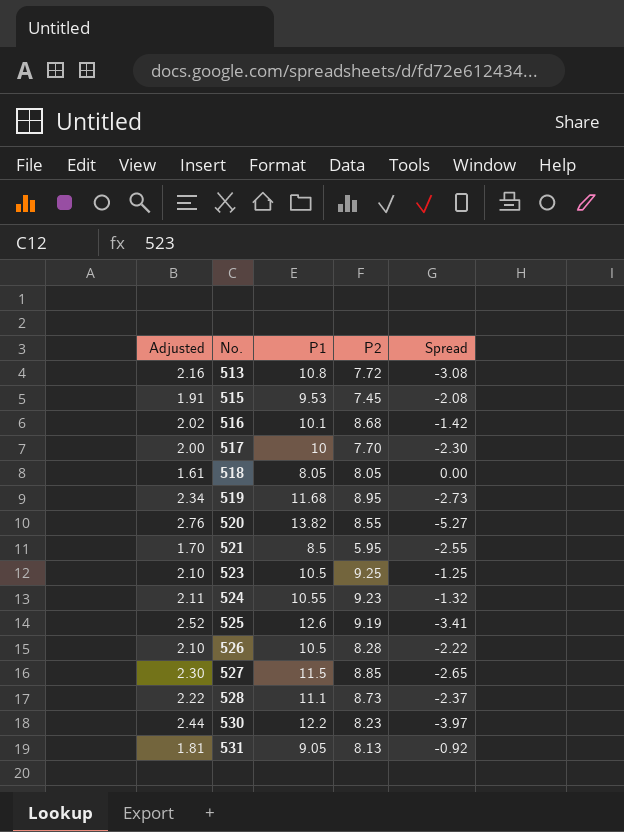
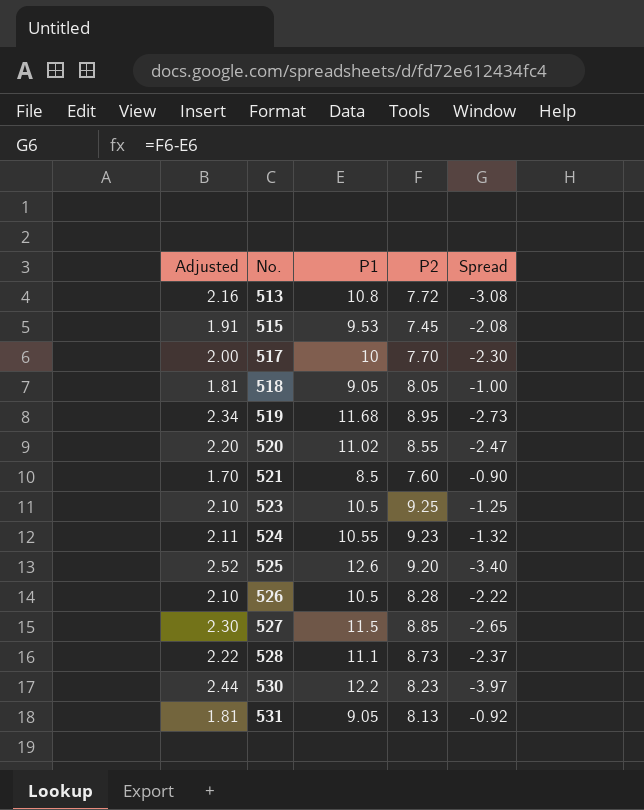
row 516: 2.02 | 10.1 | 8.68 | -1.42 -> none
518 | Adjusted: 1.61 -> 1.81
518 | P1: 8.05 -> 9.05
518 | Spread: 0.00 -> -1.00
520 | Adjusted: 2.76 -> 2.20
520 | P1: 13.82 -> 11.02
520 | Spread: -5.27 -> -2.47
521 | P2: 5.95 -> 7.60
521 | Spread: -2.55 -> -0.90
525 | P2: 9.19 -> 9.20
525 | Spread: -3.41 -> -3.40

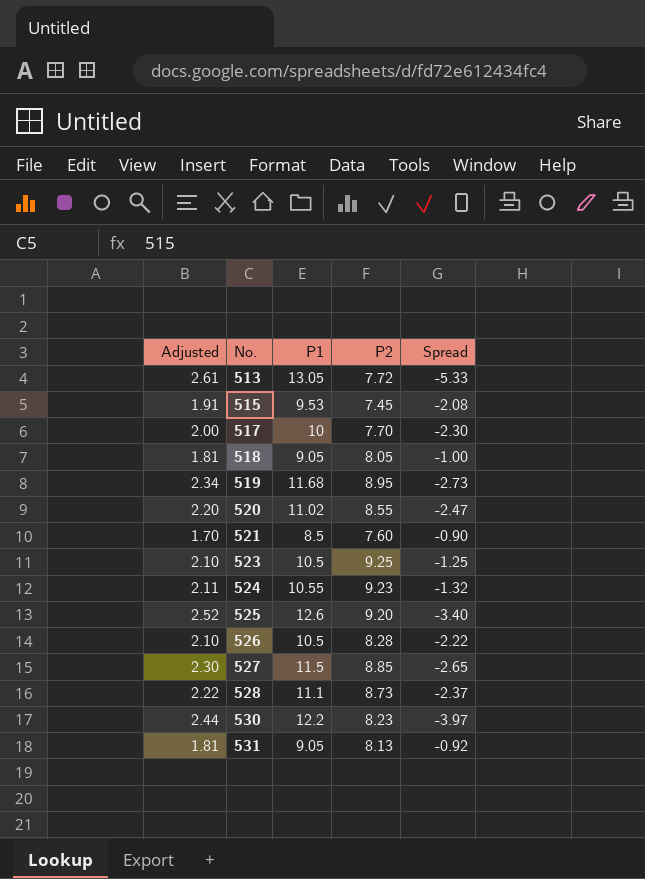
513 | Adjusted: 2.16 -> 2.61
513 | P1: 10.8 -> 13.05
513 | Spread: -3.08 -> -5.33

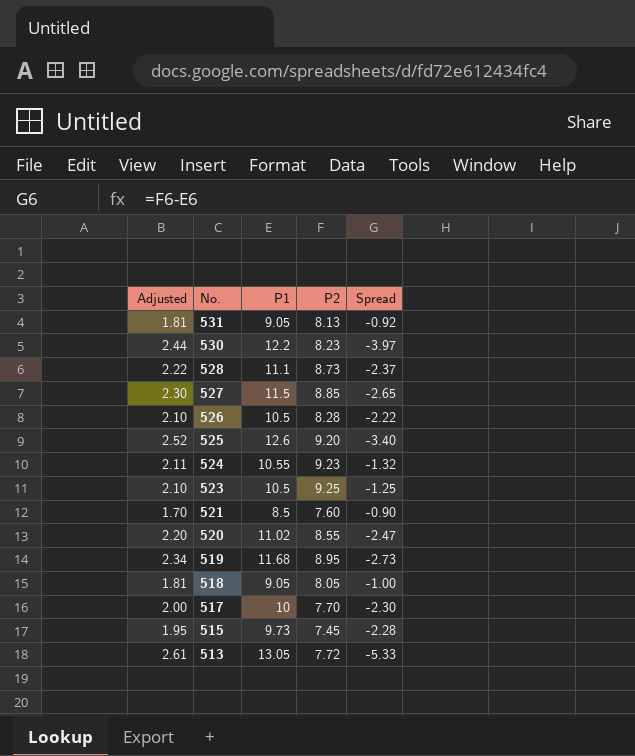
row order: No. ascending -> No. descending
515 | Adjusted: 1.91 -> 1.95
515 | P1: 9.53 -> 9.73
515 | Spread: -2.08 -> -2.28

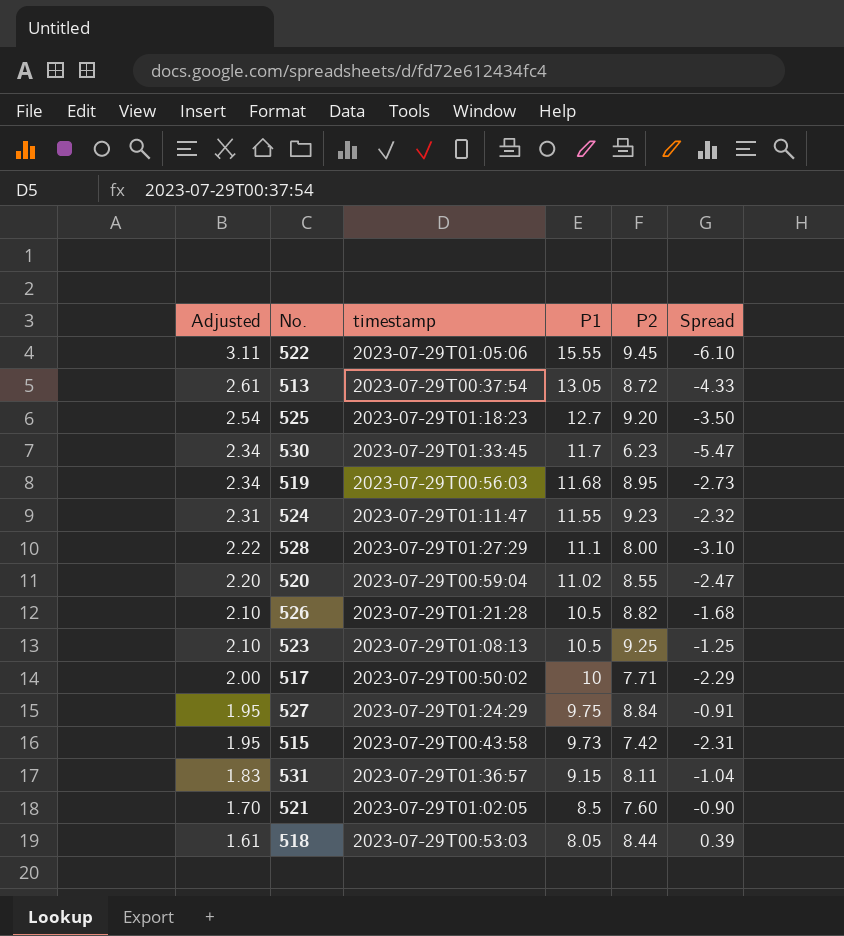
row order: No. descending -> Adjusted descending
column timestamp | position: none -> 3
row 522: none -> 3.11 | 2023-07-29T01:05:06 | 15.55 | 9.45 | -6.10
513 | P2: 7.72 -> 8.72
513 | Spread: -5.33 -> -4.33
525 | Adjusted: 2.52 -> 2.54
525 | P1: 12.6 -> 12.7
525 | Spread: -3.40 -> -3.50
530 | Adjusted: 2.44 -> 2.34
530 | P1: 12.2 -> 11.7
530 | P2: 8.23 -> 6.23
530 | Spread: -3.97 -> -5.47
524 | Adjusted: 2.11 -> 2.31
524 | P1: 10.55 -> 11.55
524 | Spread: -1.32 -> -2.32
528 | P2: 8.73 -> 8.00
528 | Spread: -2.37 -> -3.10
526 | P2: 8.28 -> 8.82
526 | Spread: -2.22 -> -1.68
517 | P2: 7.70 -> 7.71
517 | Spread: -2.30 -> -2.29
527 | Adjusted: 2.30 -> 1.95
527 | P1: 11.5 -> 9.75
527 | P2: 8.85 -> 8.84
527 | Spread: -2.65 -> -0.91
515 | P2: 7.45 -> 7.42
515 | Spread: -2.28 -> -2.31
531 | Adjusted: 1.81 -> 1.83
531 | P1: 9.05 -> 9.15
531 | P2: 8.13 -> 8.11
531 | Spread: -0.92 -> -1.04
518 | Adjusted: 1.81 -> 1.61
518 | P1: 9.05 -> 8.05
518 | P2: 8.05 -> 8.44
518 | Spread: -1.00 -> 0.39

